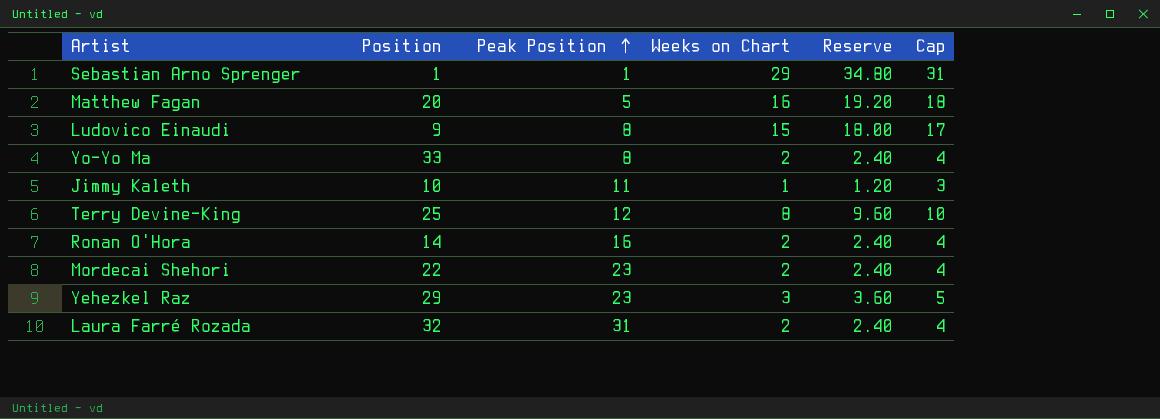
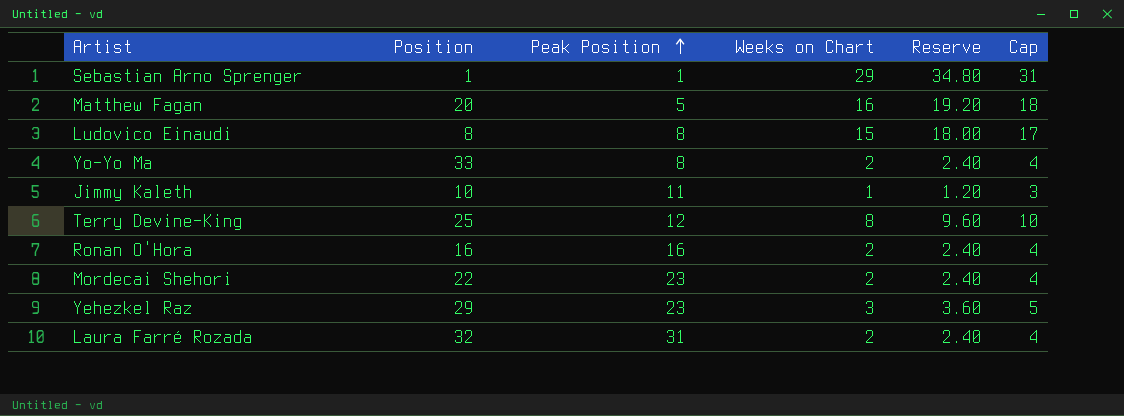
Ludovico Einaudi | Position: 9 -> 8
Ronan O'Hora | Position: 14 -> 16

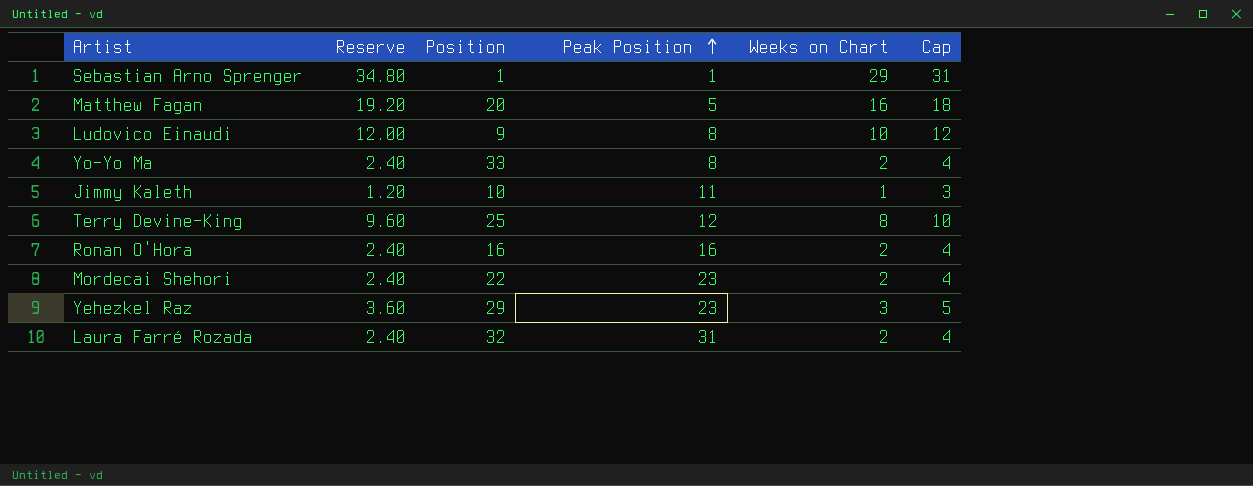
column Reserve | position: 5 -> 2
Ludovico Einaudi | Reserve: 18.00 -> 12.00
Ludovico Einaudi | Position: 8 -> 9
Ludovico Einaudi | Weeks on Chart: 15 -> 10
Ludovico Einaudi | Cap: 17 -> 12

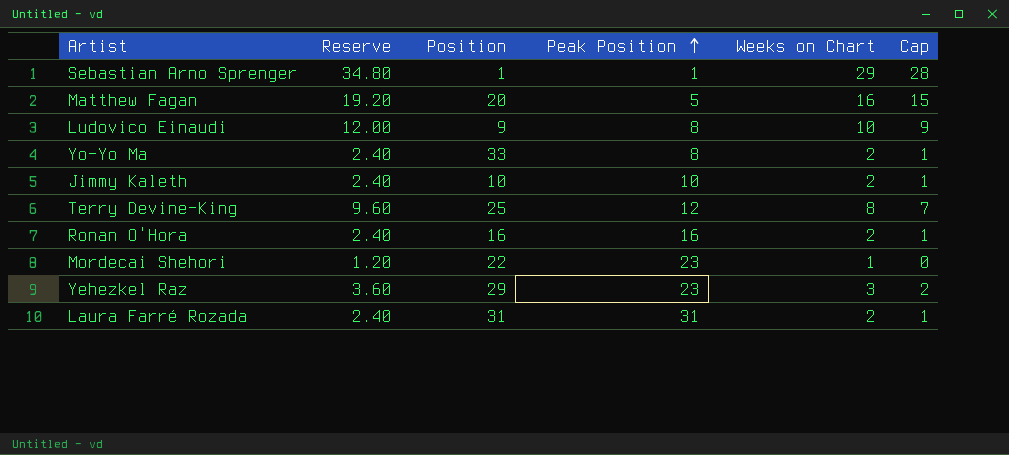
column Cap | formula: [Weeks on Chart] + 2 -> [Weeks on Chart] - 1
Jimmy Kaleth | Reserve: 1.20 -> 2.40
Jimmy Kaleth | Peak Position: 11 -> 10
Jimmy Kaleth | Weeks on Chart: 1 -> 2
Mordecai Shehori | Reserve: 2.40 -> 1.20
Mordecai Shehori | Weeks on Chart: 2 -> 1
Laura Farré Rozada | Position: 32 -> 31

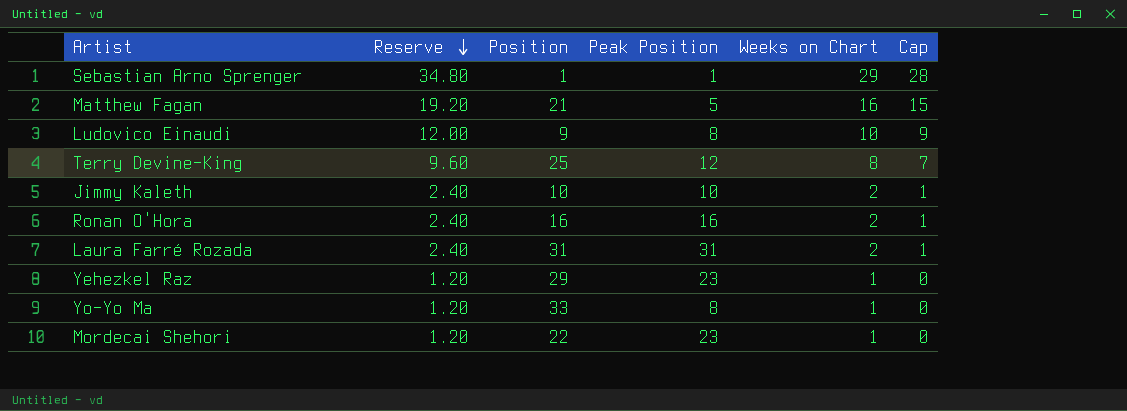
row order: Peak Position ascending -> Reserve descending
Matthew Fagan | Position: 20 -> 21
Yehezkel Raz | Reserve: 3.60 -> 1.20
Yehezkel Raz | Weeks on Chart: 3 -> 1
Yehezkel Raz | Cap: 2 -> 0
Yo-Yo Ma | Reserve: 2.40 -> 1.20
Yo-Yo Ma | Weeks on Chart: 2 -> 1
Yo-Yo Ma | Cap: 1 -> 0

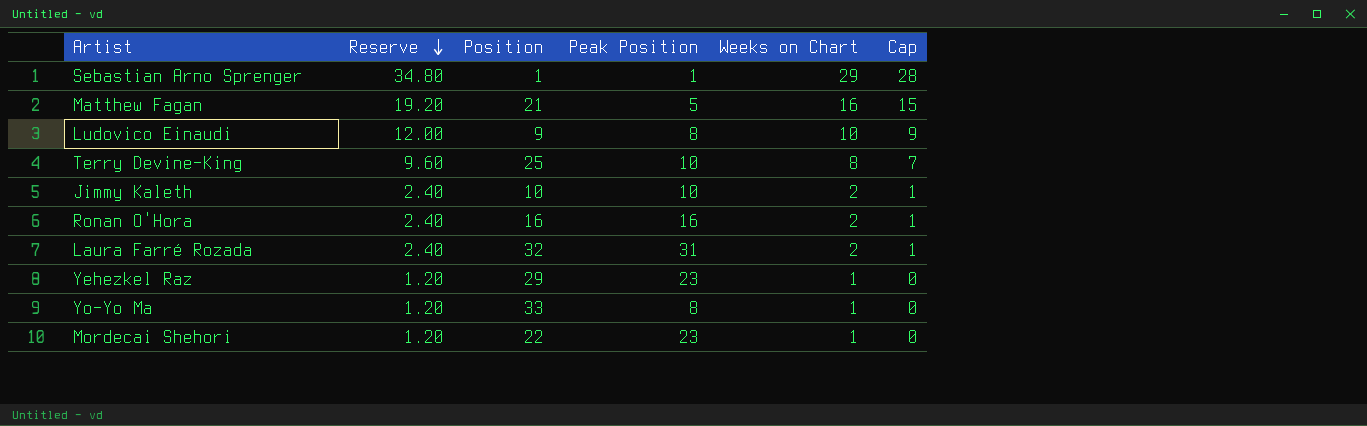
Terry Devine-King | Peak Position: 12 -> 10
Laura Farré Rozada | Position: 31 -> 32

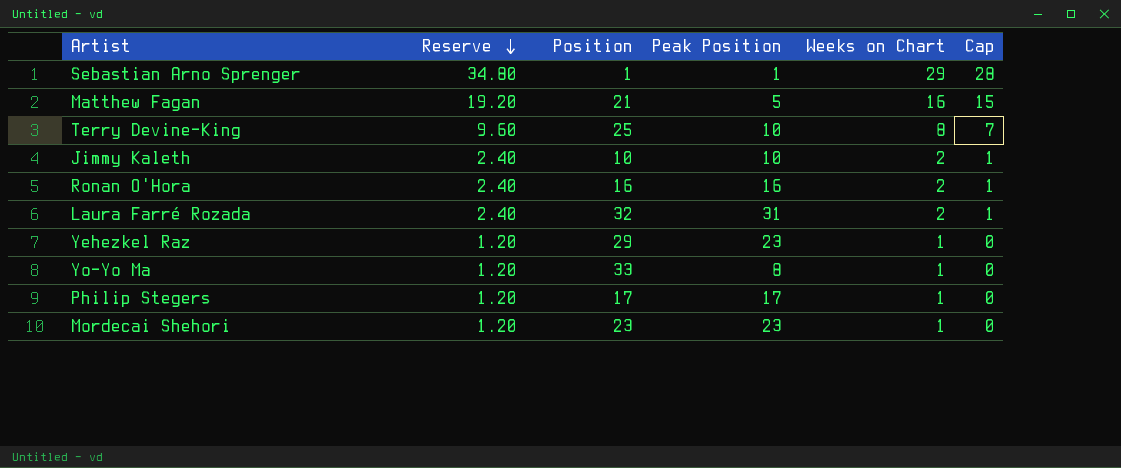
row Ludovico Einaudi: 12.00 | 9 | 8 | 10 | 9 -> none
row Philip Stegers: none -> 1.20 | 17 | 17 | 1 | 0
Mordecai Shehori | Position: 22 -> 23

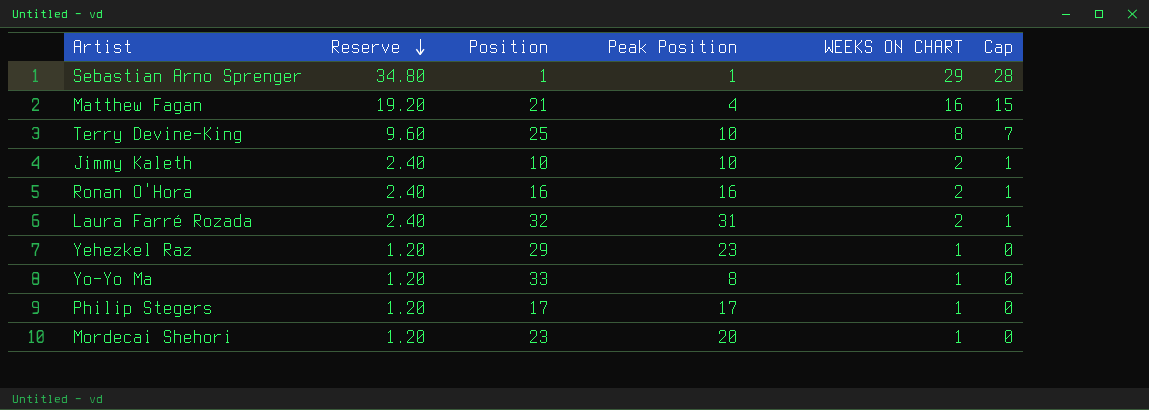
column name: Weeks on Chart -> WEEKS ON CHART
Matthew Fagan | Peak Position: 5 -> 4
Mordecai Shehori | Peak Position: 23 -> 20

